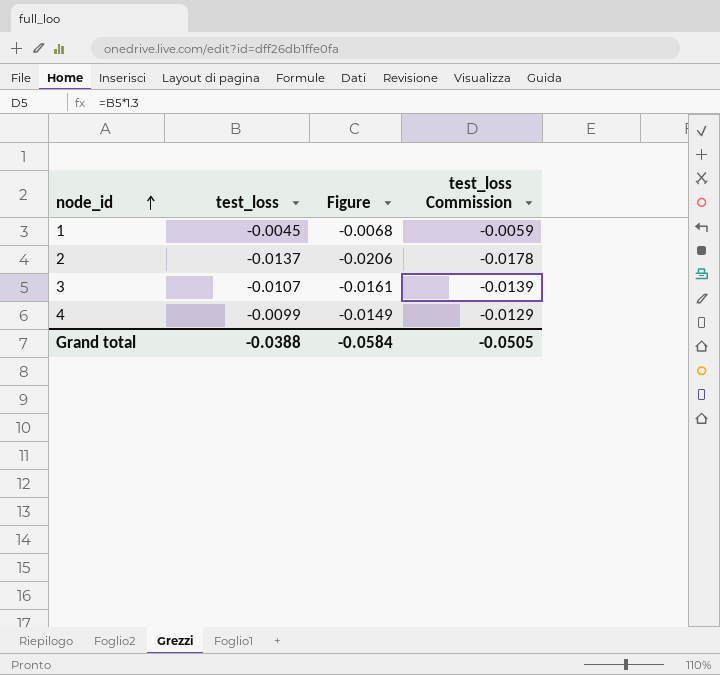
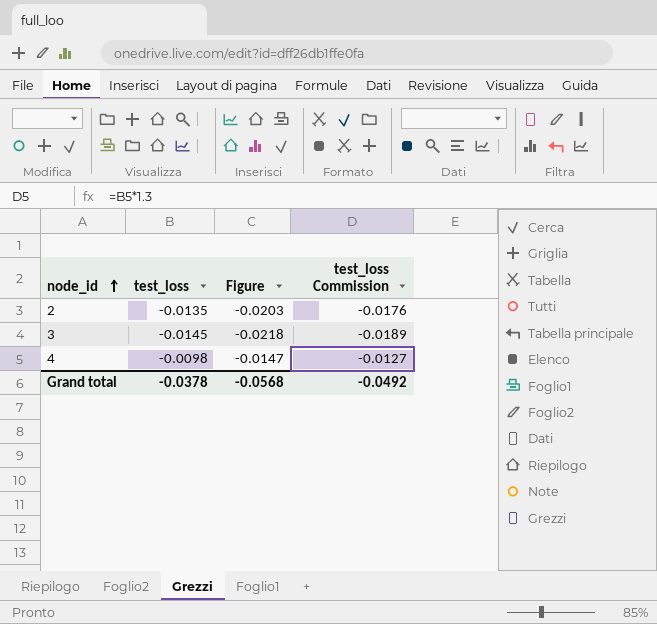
row 1: -0.0045 | -0.0068 | -0.0059 -> none
2 | test_loss: -0.0137 -> -0.0135
2 | Figure: -0.0206 -> -0.0203
2 | test_loss Commission: -0.0178 -> -0.0176
3 | test_loss: -0.0107 -> -0.0145
3 | Figure: -0.0161 -> -0.0218
3 | test_loss Commission: -0.0139 -> -0.0189
4 | test_loss: -0.0099 -> -0.0098
4 | Figure: -0.0149 -> -0.0147
4 | test_loss Commission: -0.0129 -> -0.0127
Grand total | test_loss: -0.0388 -> -0.0378
Grand total | Figure: -0.0584 -> -0.0568
Grand total | test_loss Commission: -0.0505 -> -0.0492

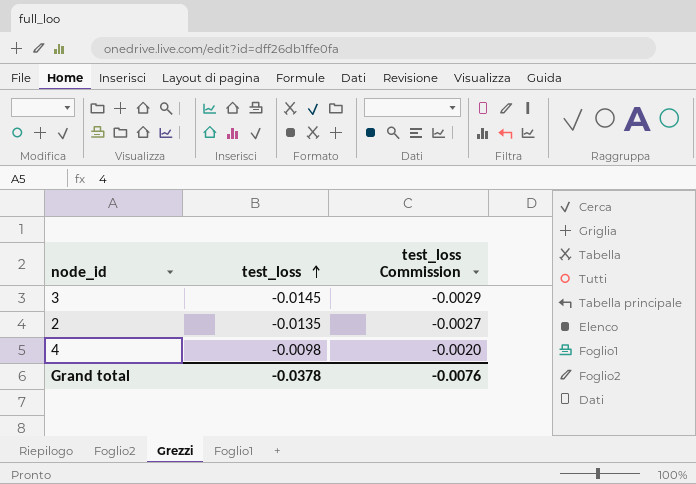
row order: node_id ascending -> test_loss ascending
column Figure | formula: [test_loss] * 1.5 -> none
column test_loss Commission | formula: [test_loss] * 1.3 -> [test_loss] * 0.2
Grand total | test_loss Commission: -0.0492 -> -0.0076

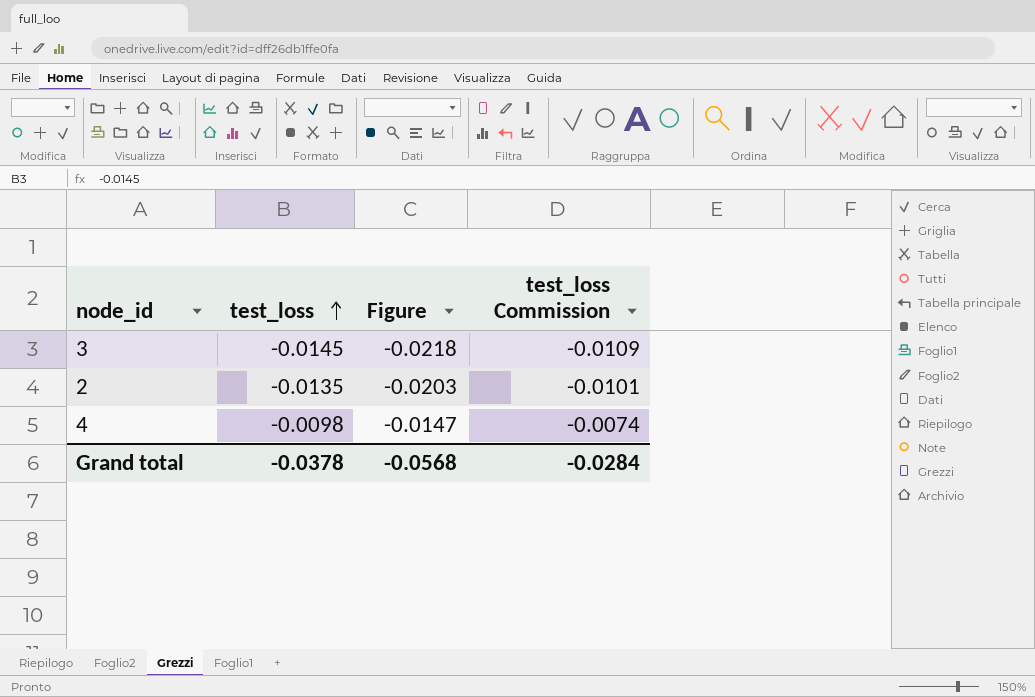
column Figure | formula: none -> [test_loss] * 1.5
column test_loss Commission | formula: [test_loss] * 0.2 -> [test_loss] * 0.75
Grand total | test_loss Commission: -0.0076 -> -0.0284

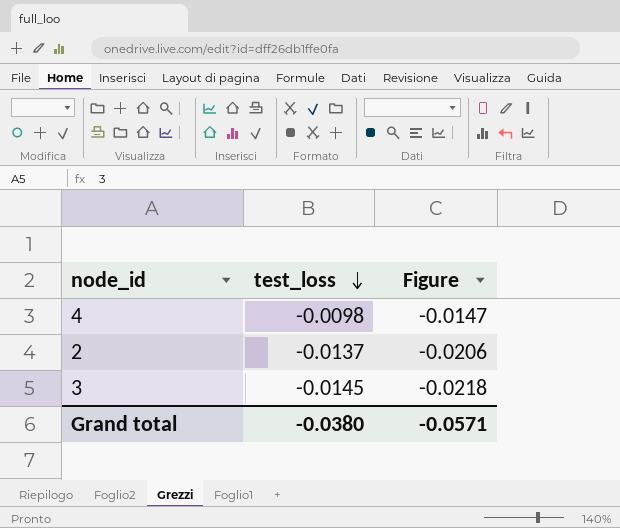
row order: test_loss ascending -> test_loss descending
column test_loss Commission | formula: [test_loss] * 0.75 -> none
2 | test_loss: -0.0135 -> -0.0137
2 | Figure: -0.0203 -> -0.0206
Grand total | test_loss: -0.0378 -> -0.0380
Grand total | Figure: -0.0568 -> -0.0571

